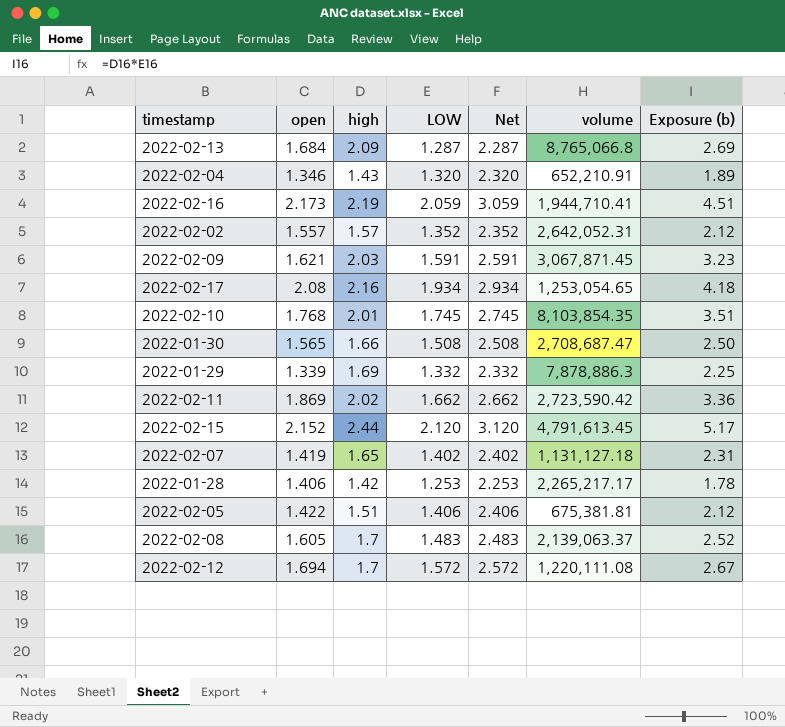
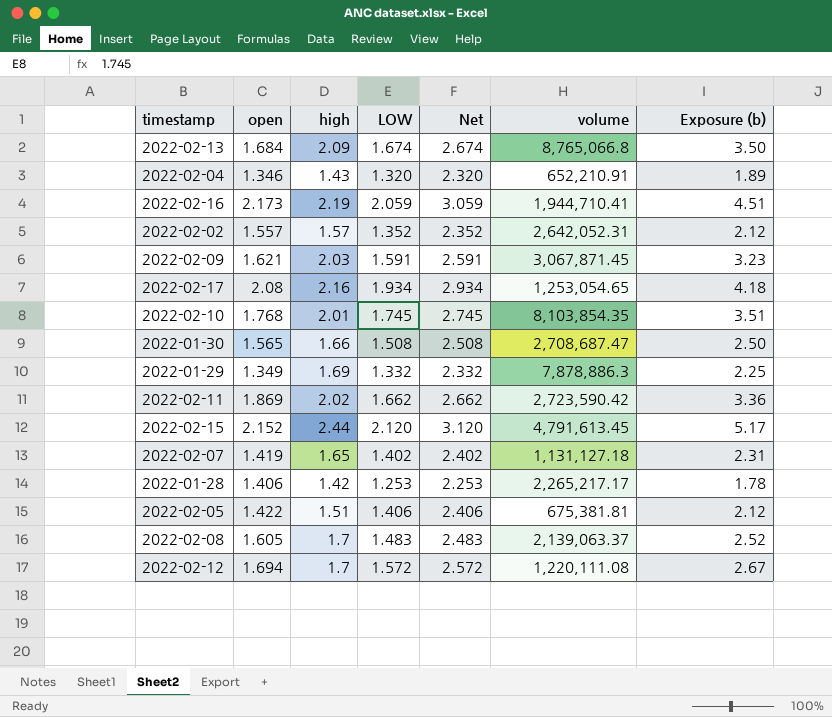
2022-02-13 | LOW: 1.287 -> 1.674
2022-02-13 | Net: 2.287 -> 2.674
2022-02-13 | Exposure (b): 2.69 -> 3.50
2022-01-29 | open: 1.339 -> 1.349

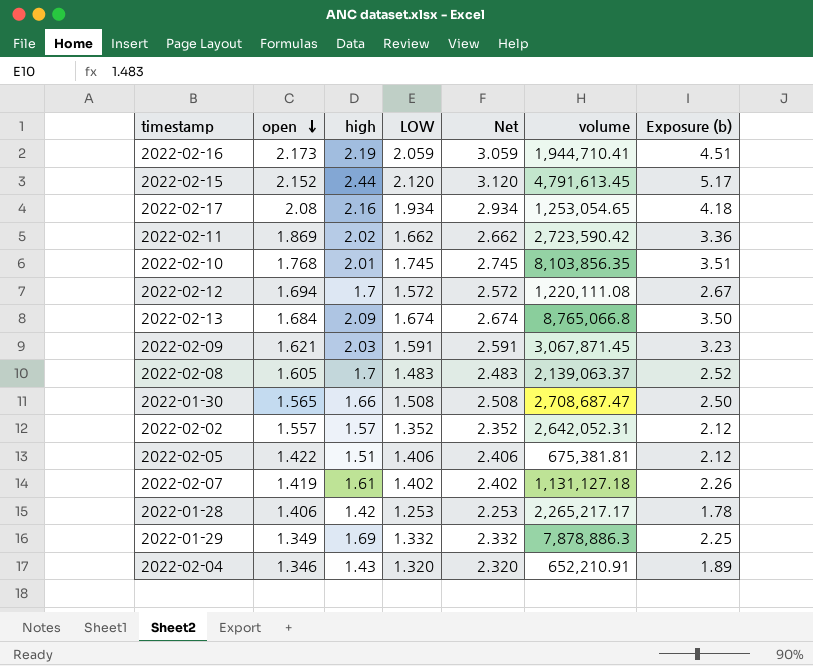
row order: none -> open descending
2022-02-10 | volume: 8,103,854.35 -> 8,103,856.35
2022-02-07 | high: 1.65 -> 1.61
2022-02-07 | Exposure (b): 2.31 -> 2.26

